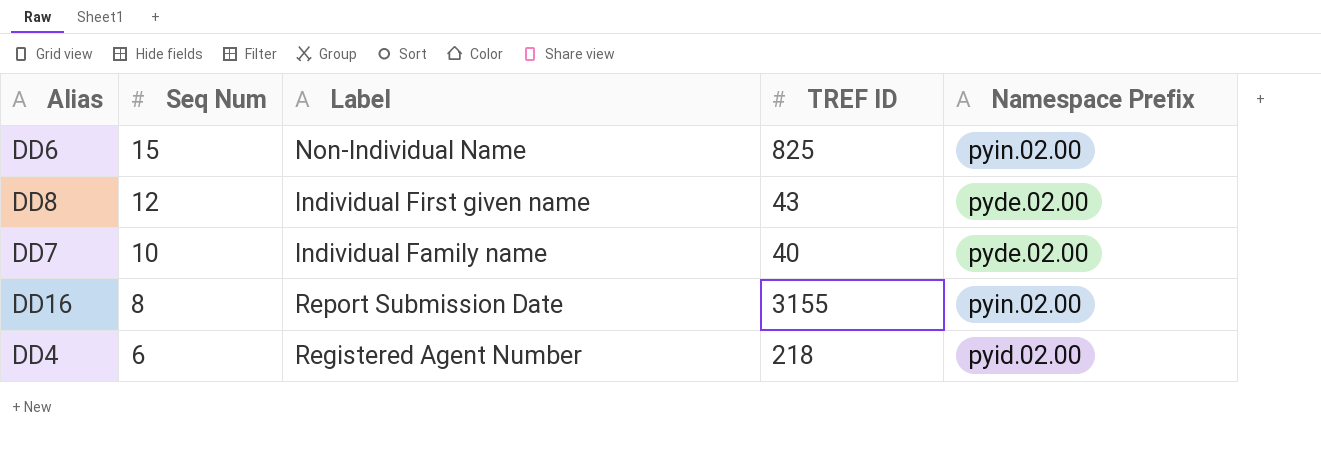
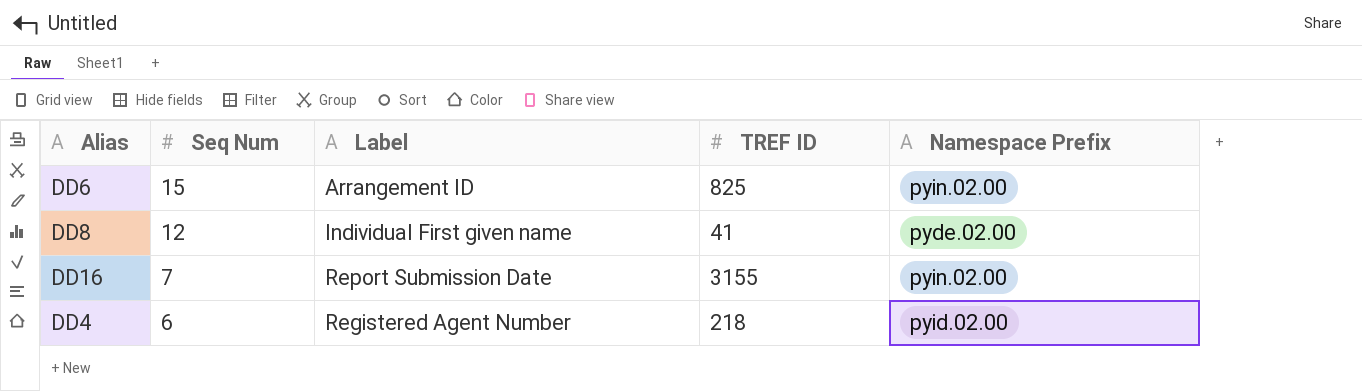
row DD7: 10 | Individual Family name | 40 | pyde.02.00 -> none
DD6 | Label: Non-Individual Name -> Arrangement ID
DD8 | TREF ID: 43 -> 41
DD16 | Seq Num: 8 -> 7

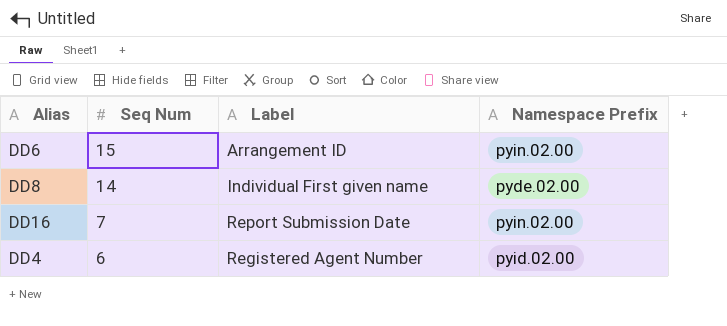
column TREF ID | position: 4 -> none
DD8 | Seq Num: 12 -> 14

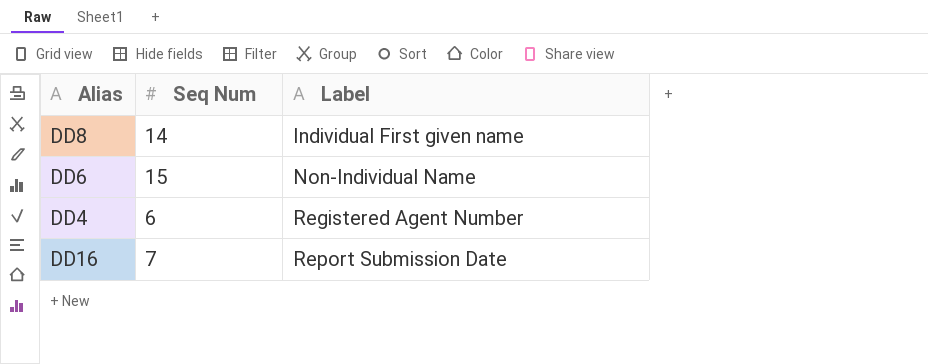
row order: Seq Num descending -> Label ascending
column Namespace Prefix | position: 4 -> none
DD6 | Label: Arrangement ID -> Non-Individual Name

